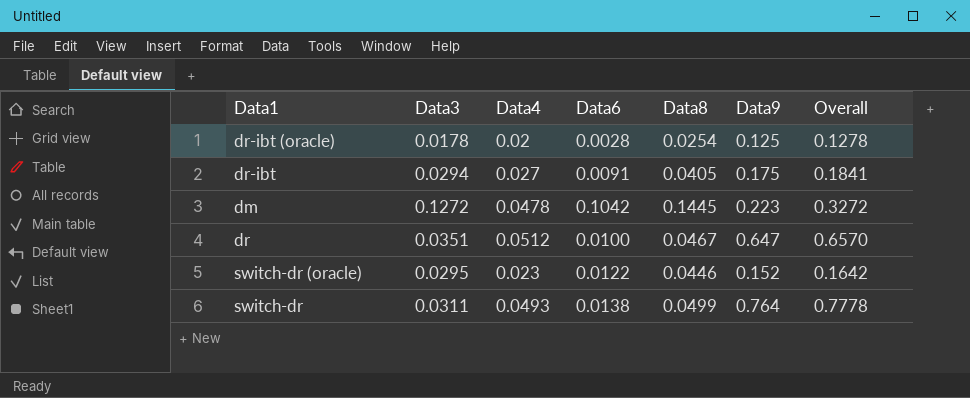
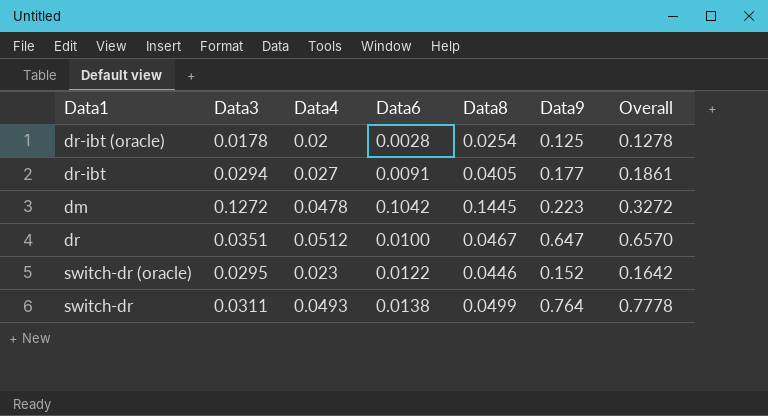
dr-ibt | Data9: 0.175 -> 0.177
dr-ibt | Overall: 0.1841 -> 0.1861

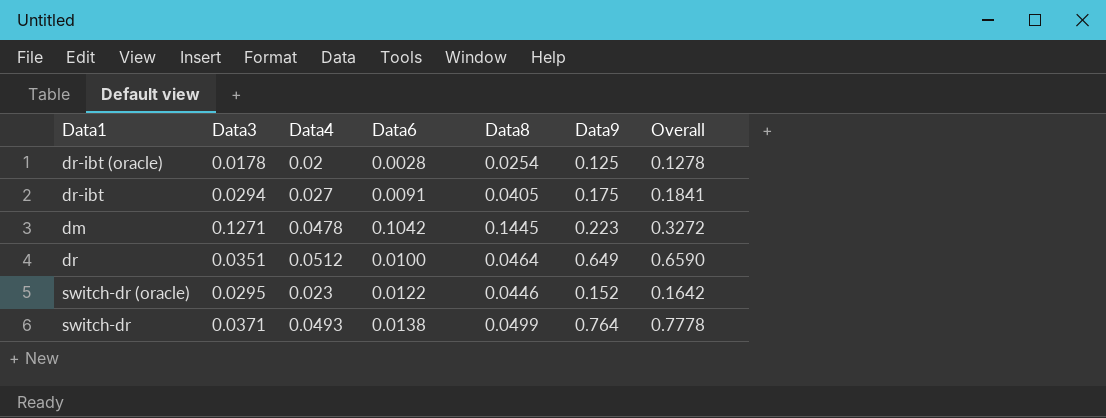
dr-ibt | Data9: 0.177 -> 0.175
dr-ibt | Overall: 0.1861 -> 0.1841
dm | Data3: 0.1272 -> 0.1271
dr | Data8: 0.0467 -> 0.0464
dr | Data9: 0.647 -> 0.649
dr | Overall: 0.6570 -> 0.6590
switch-dr | Data3: 0.0311 -> 0.0371

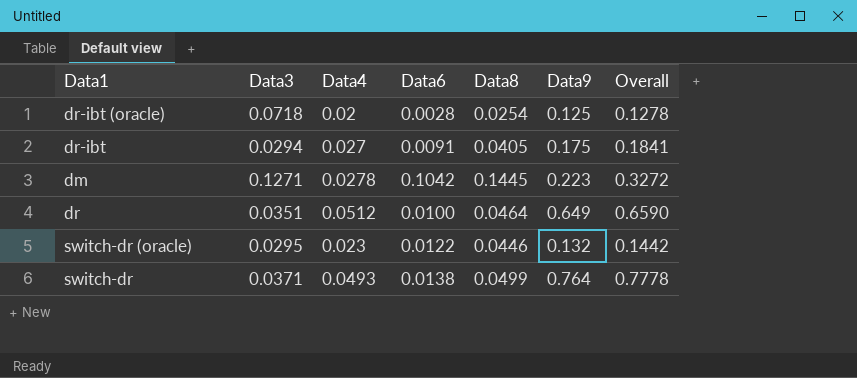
dr-ibt (oracle) | Data3: 0.0178 -> 0.0718
dm | Data4: 0.0478 -> 0.0278
switch-dr (oracle) | Data9: 0.152 -> 0.132
switch-dr (oracle) | Overall: 0.1642 -> 0.1442

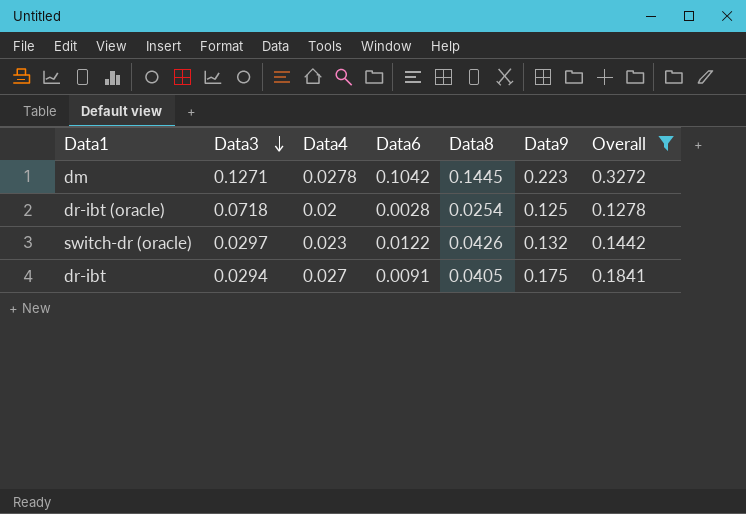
filter: none -> Overall <= 0.3272
row order: none -> Data3 descending
switch-dr (oracle) | Data3: 0.0295 -> 0.0297
switch-dr (oracle) | Data8: 0.0446 -> 0.0426

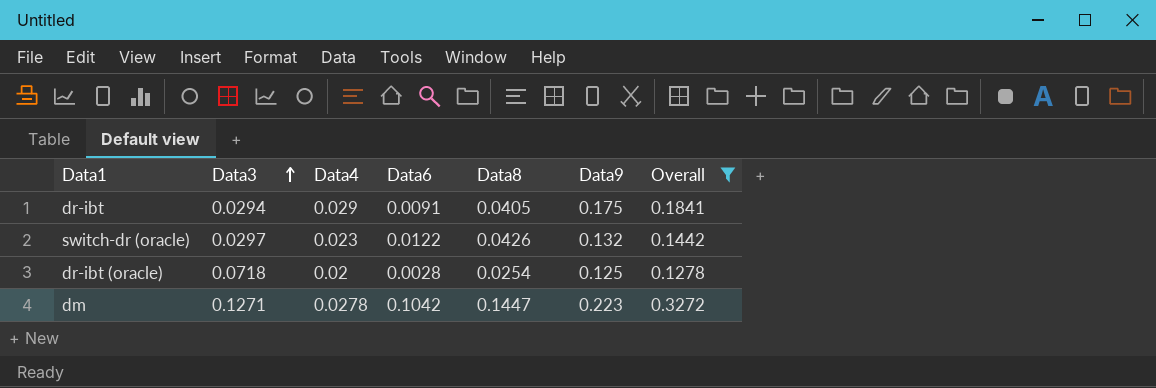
row order: Data3 descending -> Data3 ascending
dr-ibt | Data4: 0.027 -> 0.029
dm | Data8: 0.1445 -> 0.1447

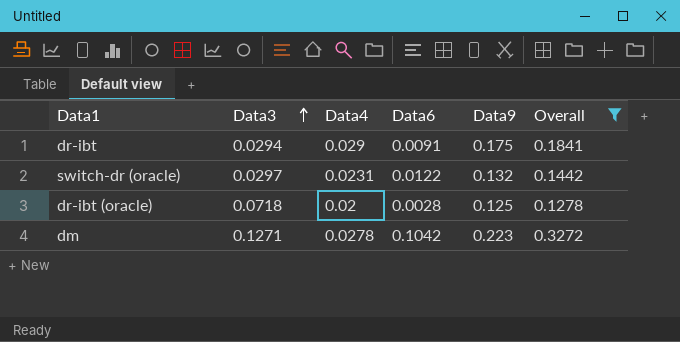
column Data8 | position: 5 -> none
switch-dr (oracle) | Data4: 0.023 -> 0.0231

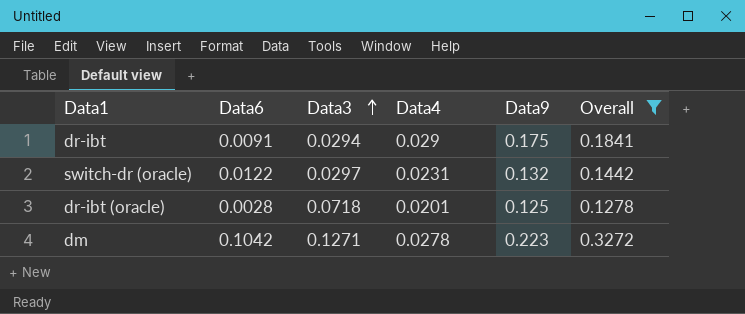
column Data6 | position: 4 -> 2
dr-ibt (oracle) | Data4: 0.02 -> 0.0201

